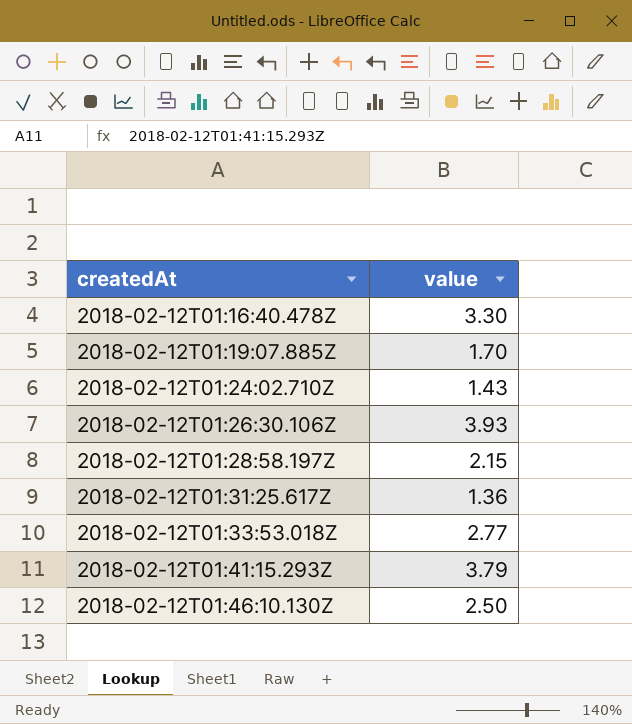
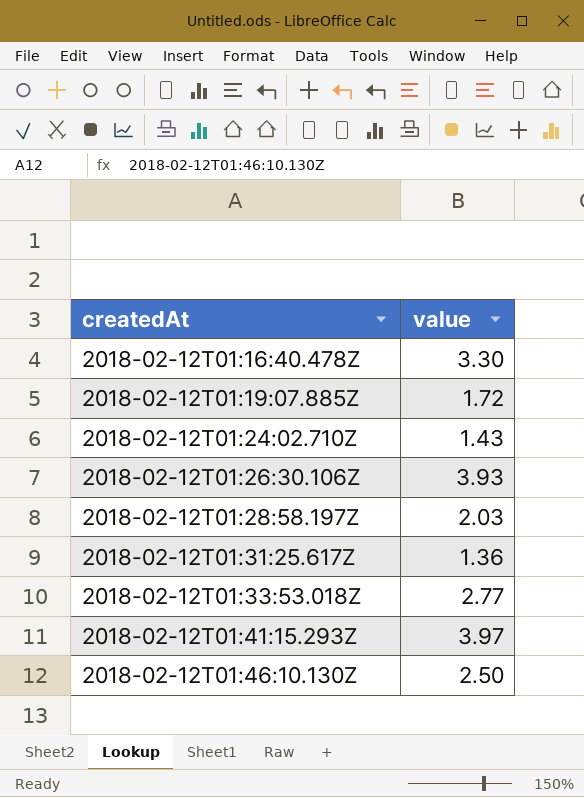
2018-02-12T01:19:07.885Z | value: 1.70 -> 1.72
2018-02-12T01:28:58.197Z | value: 2.15 -> 2.03
2018-02-12T01:41:15.293Z | value: 3.79 -> 3.97

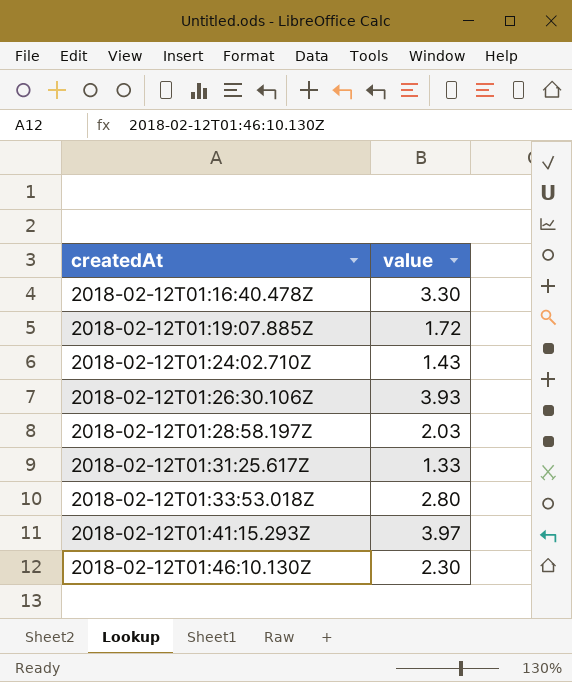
2018-02-12T01:31:25.617Z | value: 1.36 -> 1.33
2018-02-12T01:33:53.018Z | value: 2.77 -> 2.80
2018-02-12T01:46:10.130Z | value: 2.50 -> 2.30

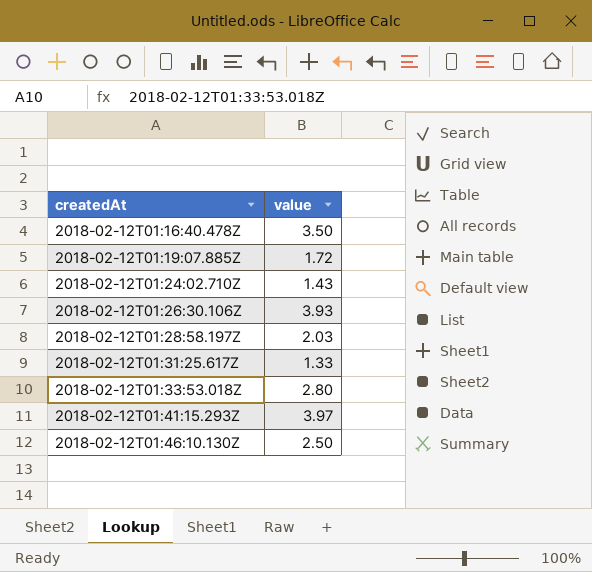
2018-02-12T01:16:40.478Z | value: 3.30 -> 3.50
2018-02-12T01:46:10.130Z | value: 2.30 -> 2.50

